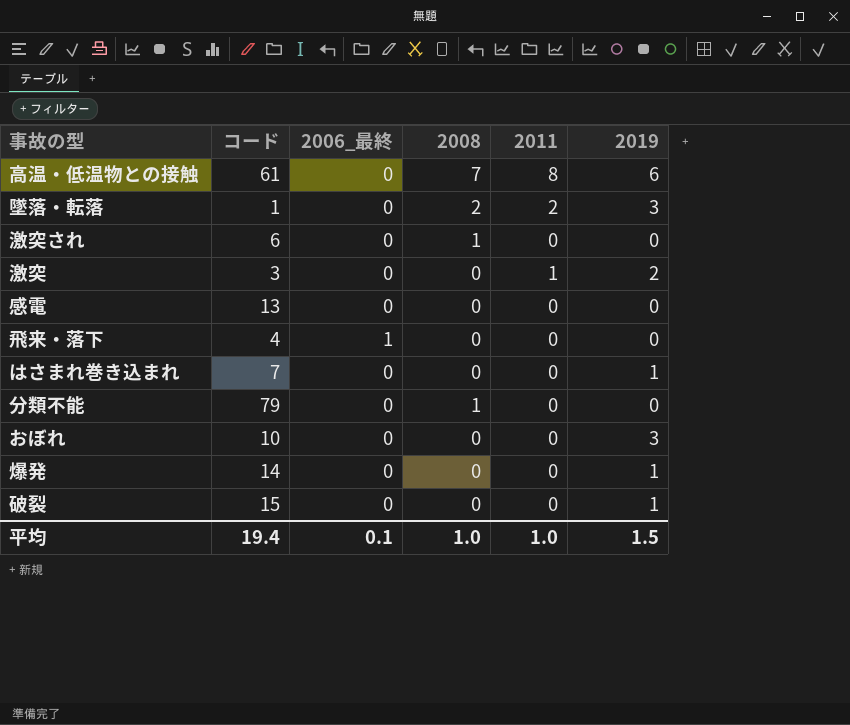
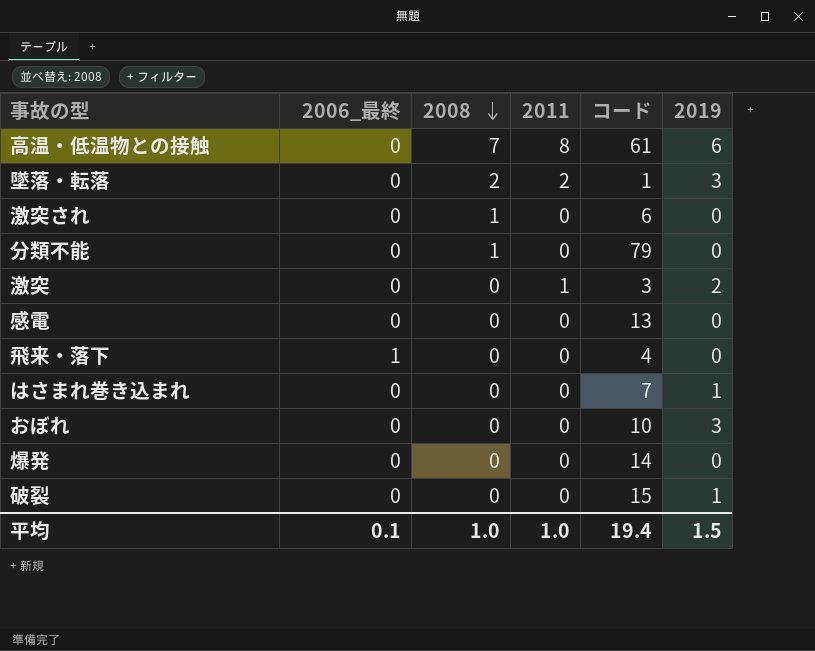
row order: none -> 2008 descending
column コード | position: 2 -> 5
爆発 | 2019: 1 -> 0

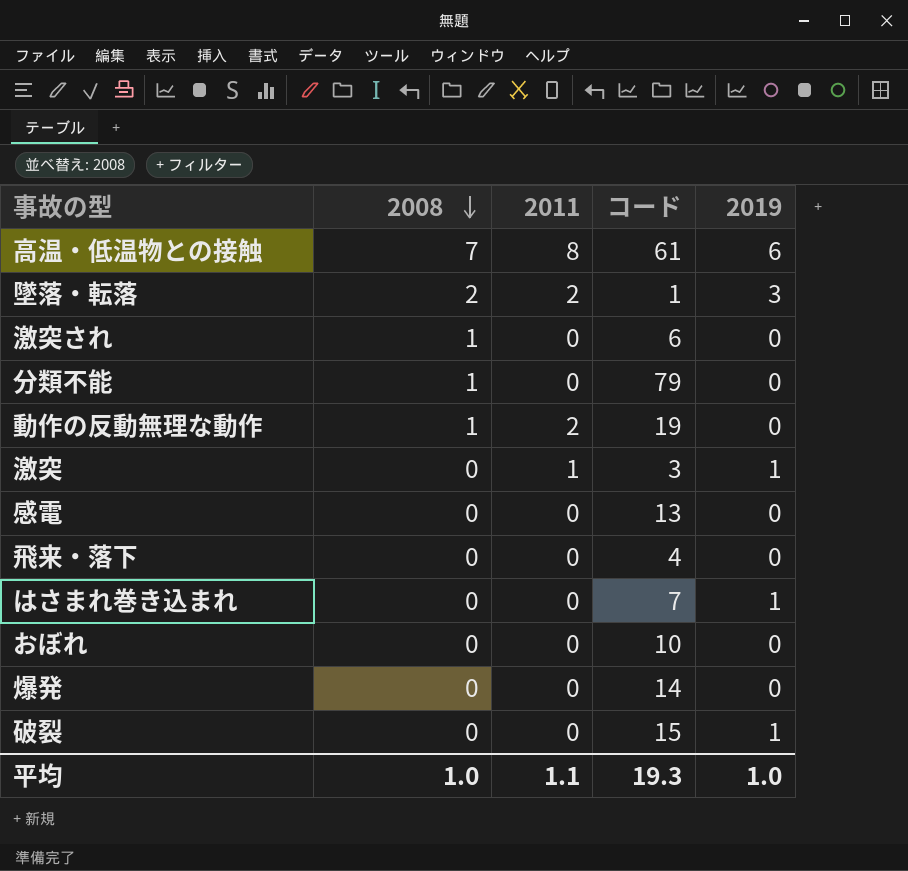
column 2006_最終 | position: 2 -> none
row 動作の反動無理な動作: none -> 1 | 2 | 19 | 0
激突 | 2019: 2 -> 1
おぼれ | 2019: 3 -> 0
平均 | 2011: 1.0 -> 1.1
平均 | コード: 19.4 -> 19.3
平均 | 2019: 1.5 -> 1.0

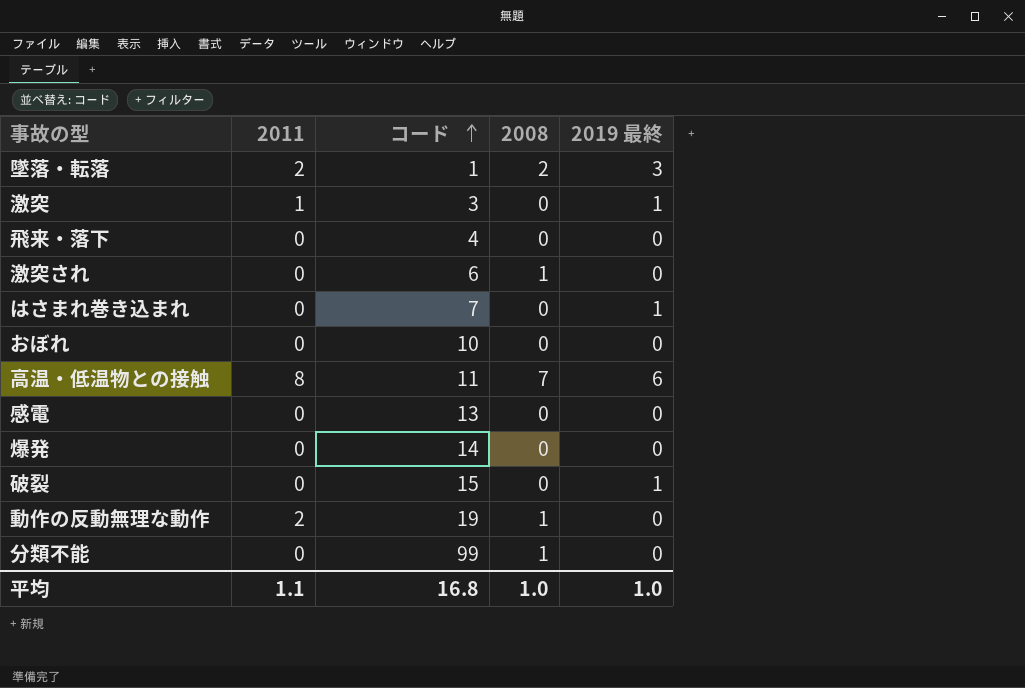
row order: 2008 descending -> コード ascending
column 2008 | position: 2 -> 4
column name: 2019 -> 2019 最終
高温・低温物との接触 | コード: 61 -> 11
分類不能 | コード: 79 -> 99
平均 | コード: 19.3 -> 16.8

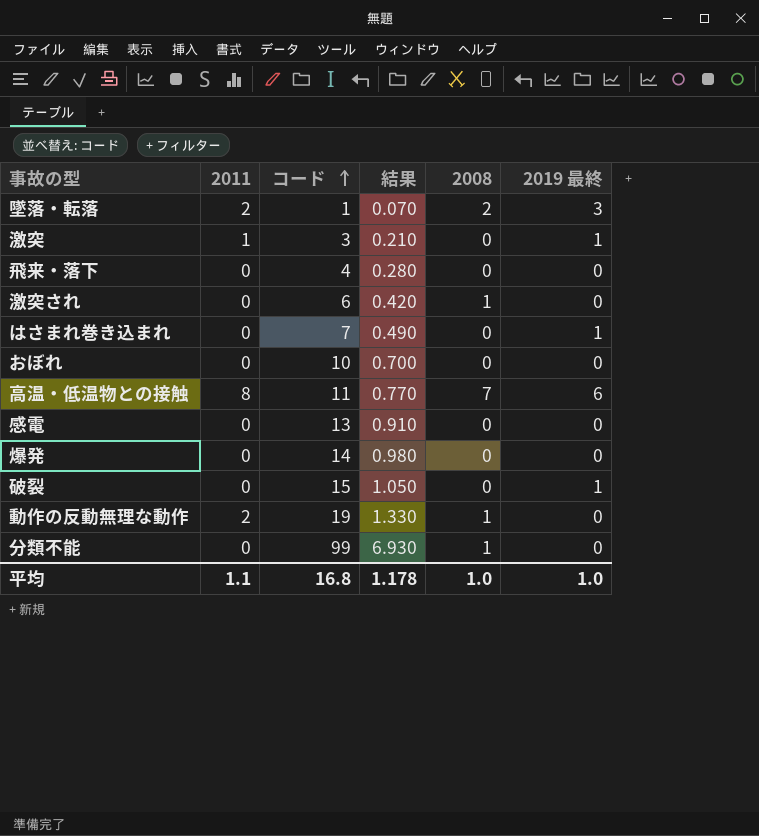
column 結果 | formula: none -> [コード] * 0.07

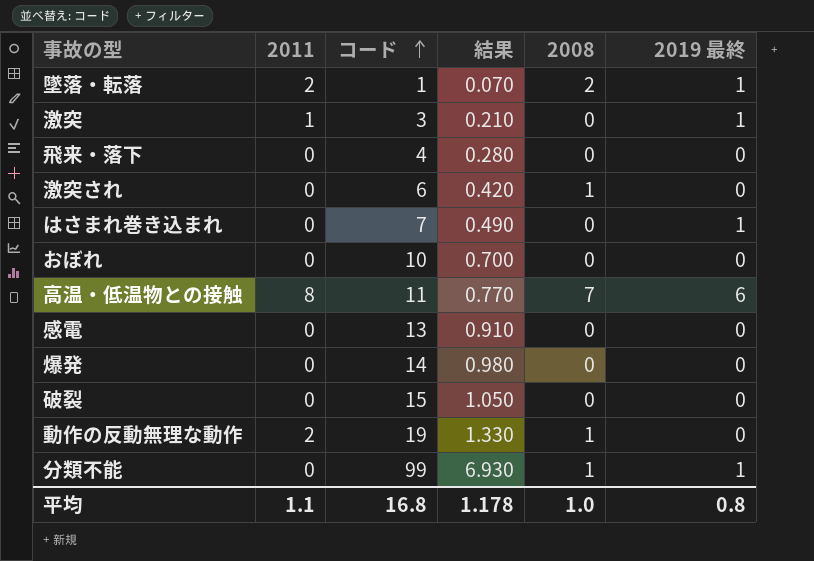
墜落・転落 | 2019 最終: 3 -> 1
破裂 | 2019 最終: 1 -> 0
分類不能 | 2019 最終: 0 -> 1
平均 | 2019 最終: 1.0 -> 0.8

